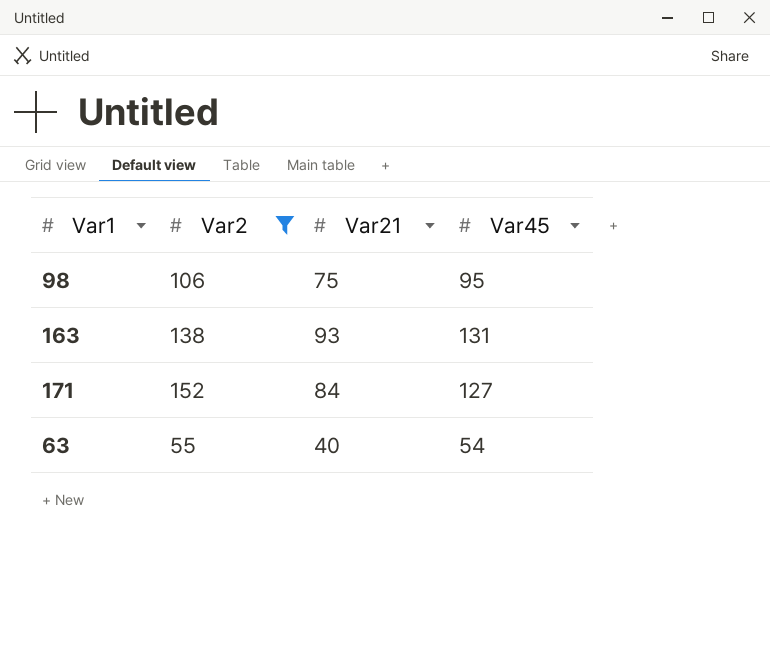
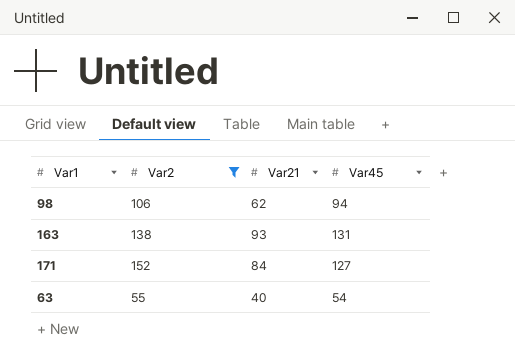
98 | Var21: 75 -> 62
98 | Var45: 95 -> 94

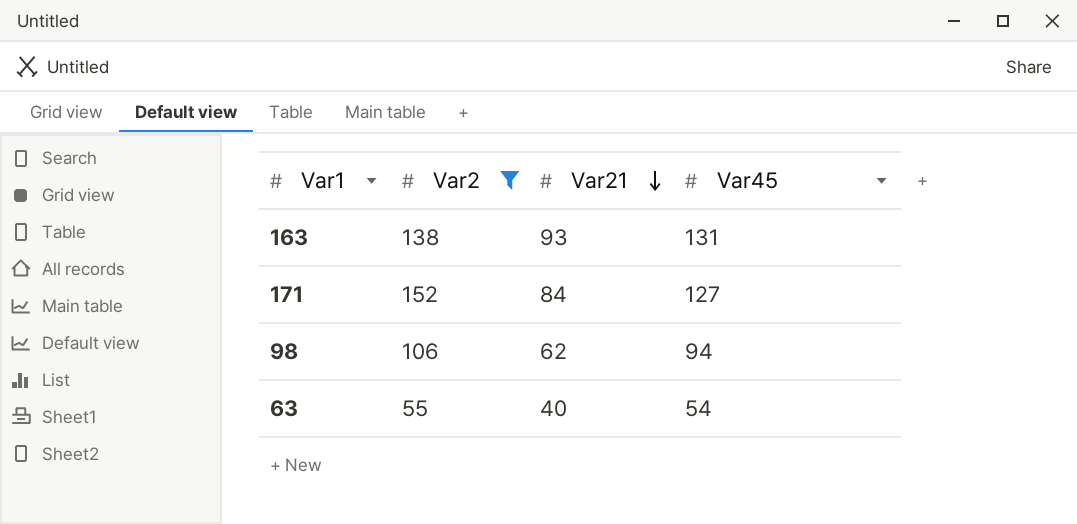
row order: none -> Var21 descending

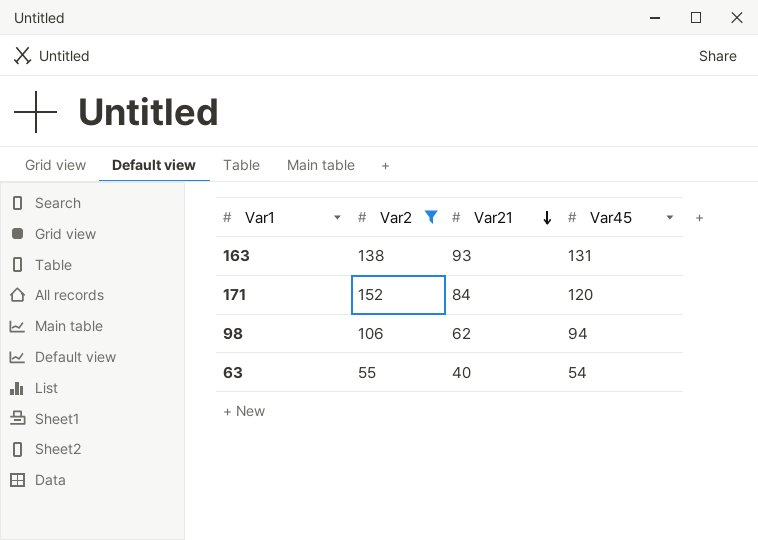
171 | Var45: 127 -> 120

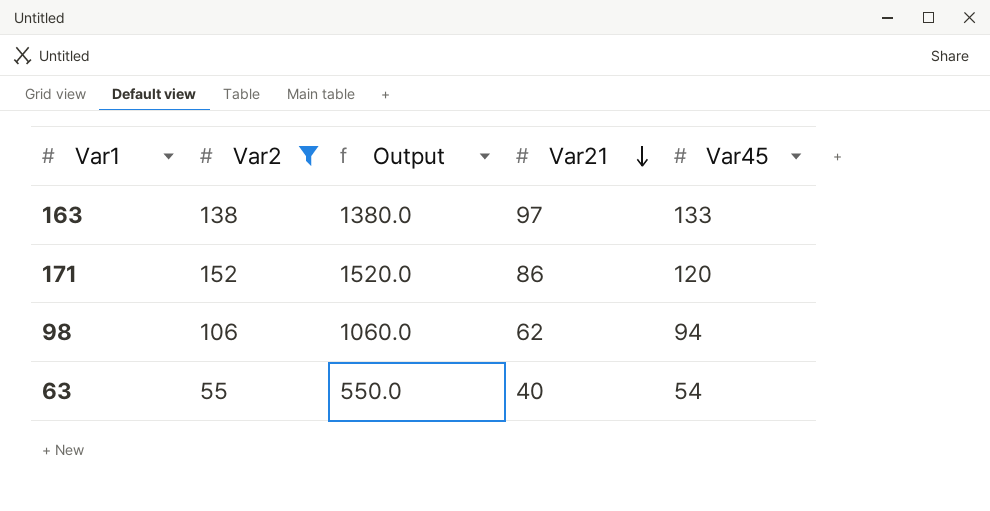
column Output | formula: none -> [Var2] * 10
163 | Var21: 93 -> 97
163 | Var45: 131 -> 133
171 | Var21: 84 -> 86

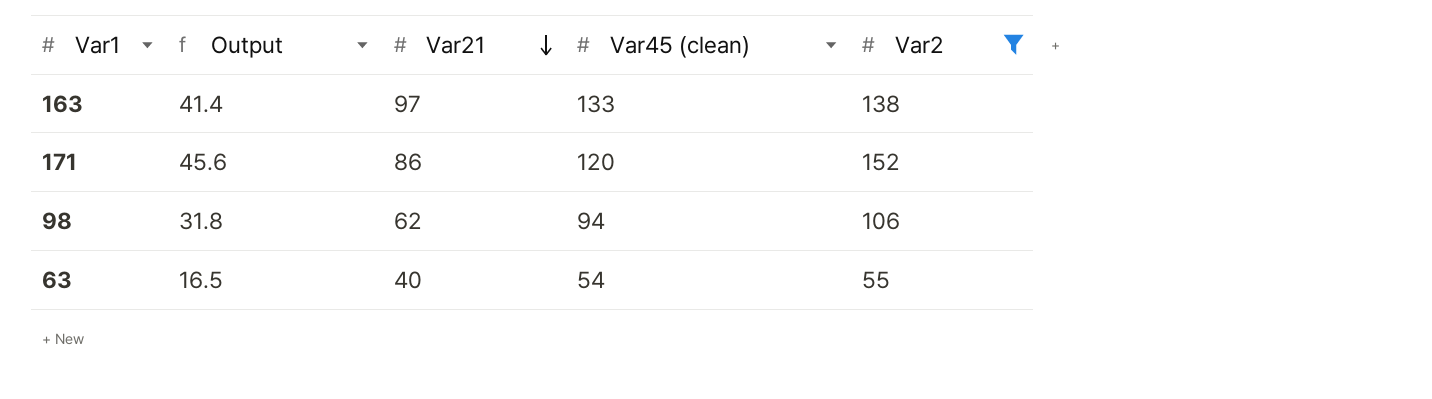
column Output | formula: [Var2] * 10 -> [Var2] * 0.3
column name: Var45 -> Var45 (clean)
column Var2 | position: 2 -> 5

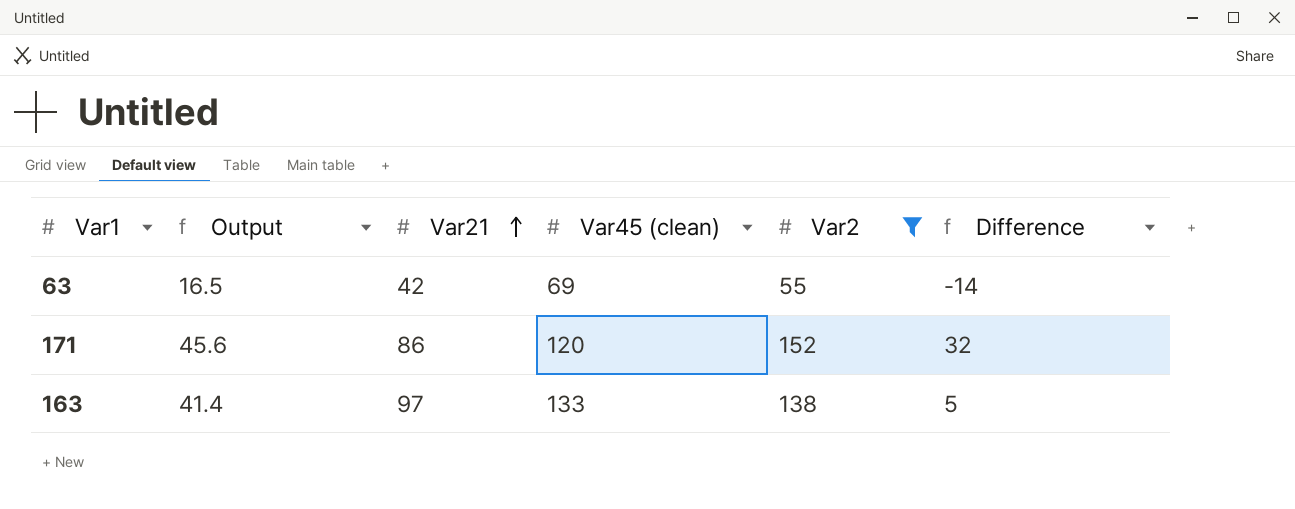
row order: Var21 descending -> Var21 ascending
column Difference | formula: none -> [Var2] - [Var45 (clean)]
row 98: 31.8 | 62 | 94 | 106 -> none
63 | Var21: 40 -> 42
63 | Var45 (clean): 54 -> 69

